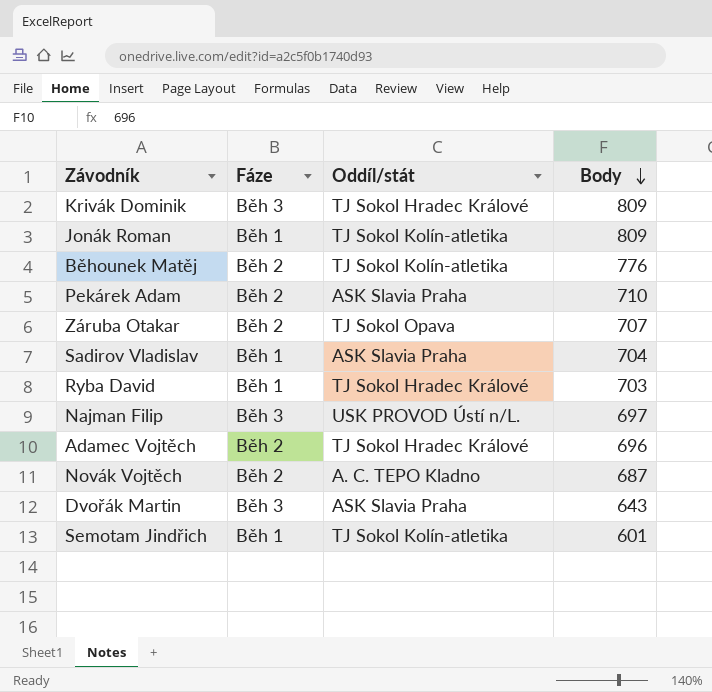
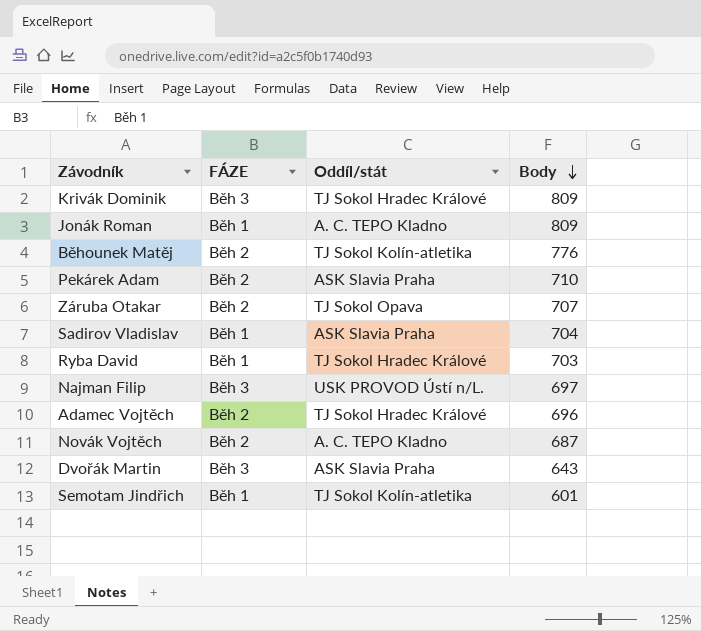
column name: Fáze -> FÁZE
Jonák Roman | Oddíl/stát: TJ Sokol Kolín-atletika -> A. C. TEPO Kladno

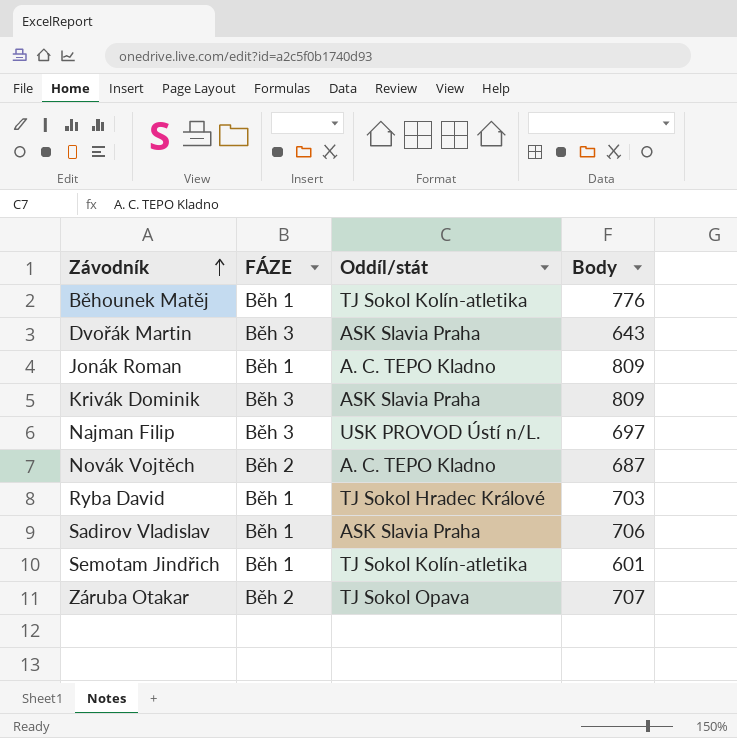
row order: Body descending -> Závodník ascending
row Pekárek Adam: Běh 2 | ASK Slavia Praha | 710 -> none
row Adamec Vojtěch: Běh 2 | TJ Sokol Hradec Králové | 696 -> none
Běhounek Matěj | FÁZE: Běh 2 -> Běh 1
Krivák Dominik | Oddíl/stát: TJ Sokol Hradec Králové -> ASK Slavia Praha
Sadirov Vladislav | Body: 704 -> 706

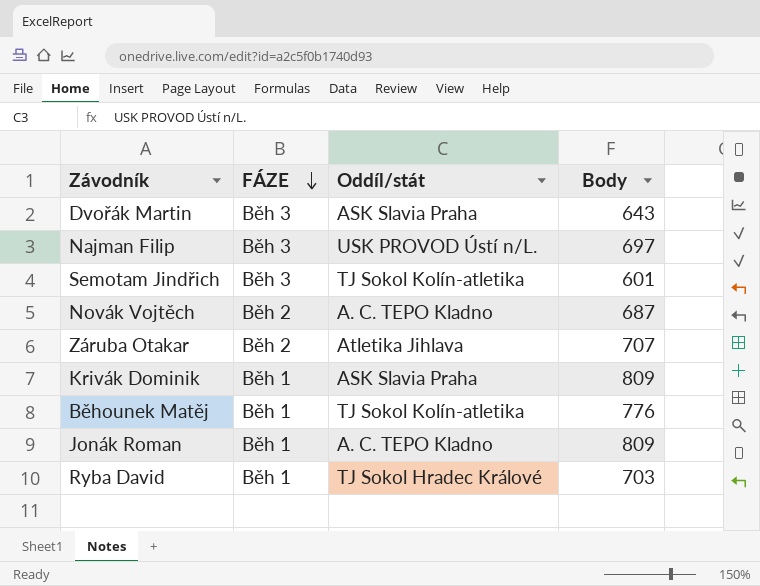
row order: Závodník ascending -> FÁZE descending
row Sadirov Vladislav: Běh 1 | ASK Slavia Praha | 706 -> none
Semotam Jindřich | FÁZE: Běh 1 -> Běh 3
Záruba Otakar | Oddíl/stát: TJ Sokol Opava -> Atletika Jihlava
Krivák Dominik | FÁZE: Běh 3 -> Běh 1

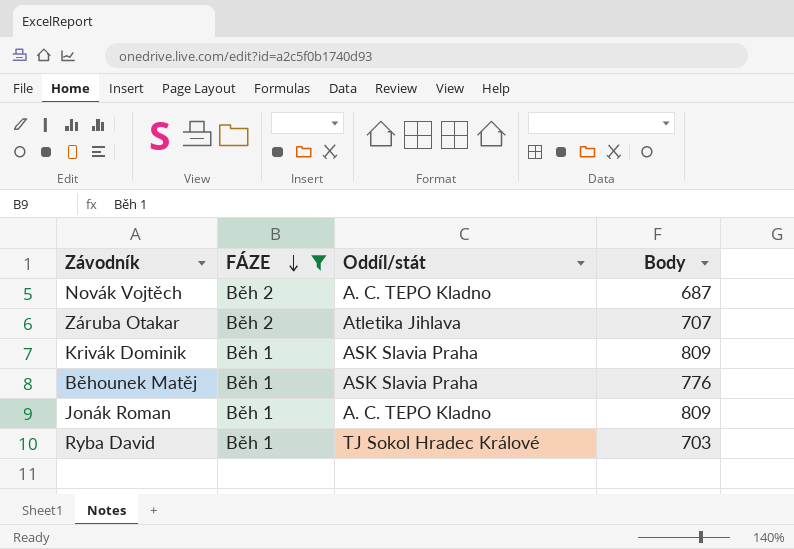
filter: none -> FÁZE != Běh 3
Běhounek Matěj | Oddíl/stát: TJ Sokol Kolín-atletika -> ASK Slavia Praha

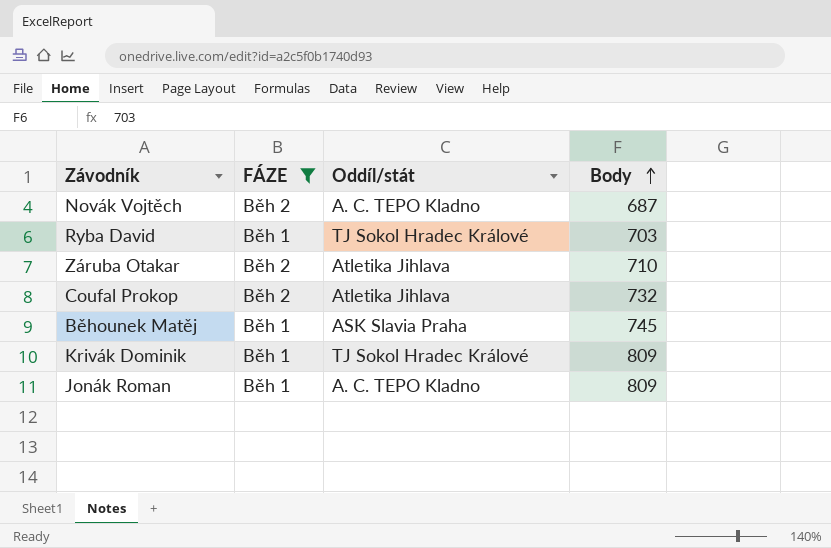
row order: FÁZE descending -> Body ascending
Záruba Otakar | Body: 707 -> 710
row Coufal Prokop: none -> Běh 2 | Atletika Jihlava | 732
Běhounek Matěj | Body: 776 -> 745
Krivák Dominik | Oddíl/stát: ASK Slavia Praha -> TJ Sokol Hradec Králové

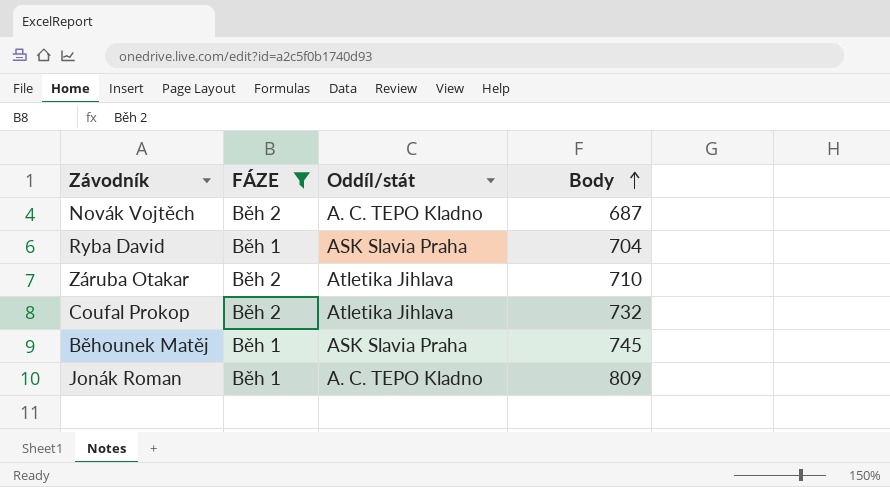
row Krivák Dominik: Běh 1 | TJ Sokol Hradec Králové | 809 -> none
Ryba David | Oddíl/stát: TJ Sokol Hradec Králové -> ASK Slavia Praha
Ryba David | Body: 703 -> 704

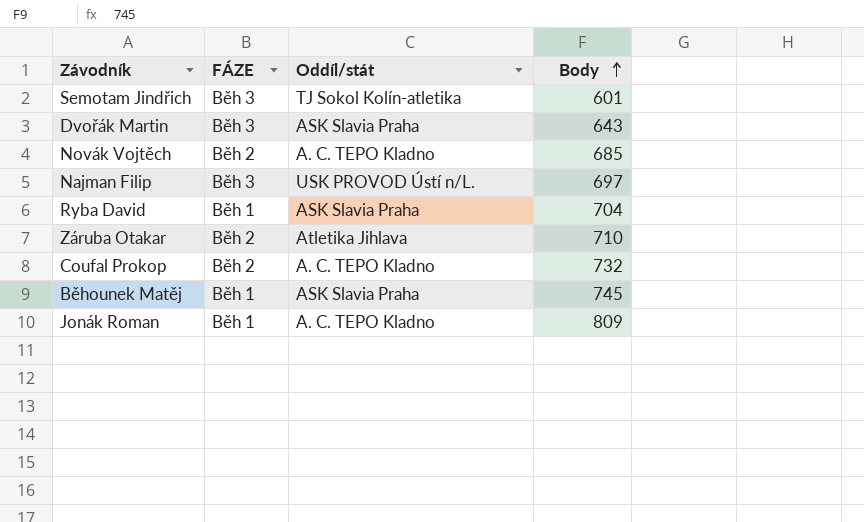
filter: FÁZE != Běh 3 -> none
Novák Vojtěch | Body: 687 -> 685
Coufal Prokop | Oddíl/stát: Atletika Jihlava -> A. C. TEPO Kladno

